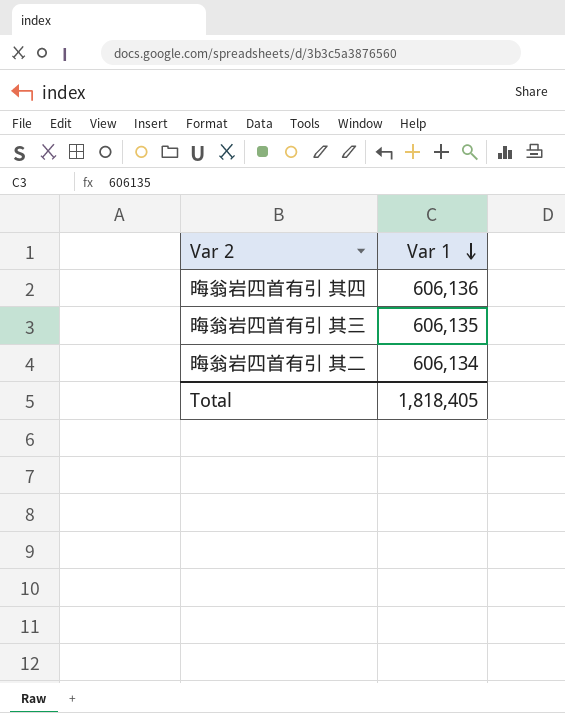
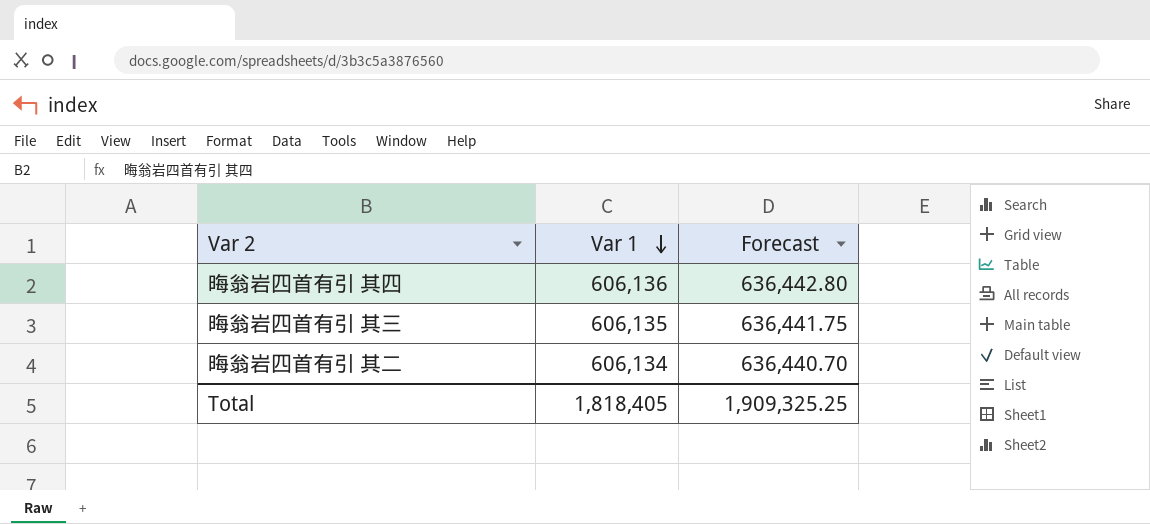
column Forecast | formula: none -> [Var 1] * 1.05

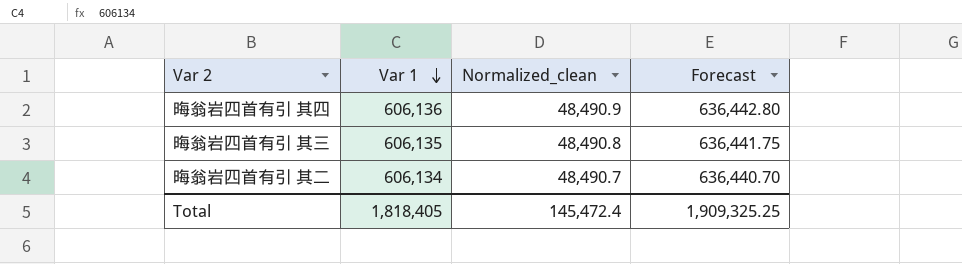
column Normalized_clean | formula: none -> [Var 1] * 0.08

